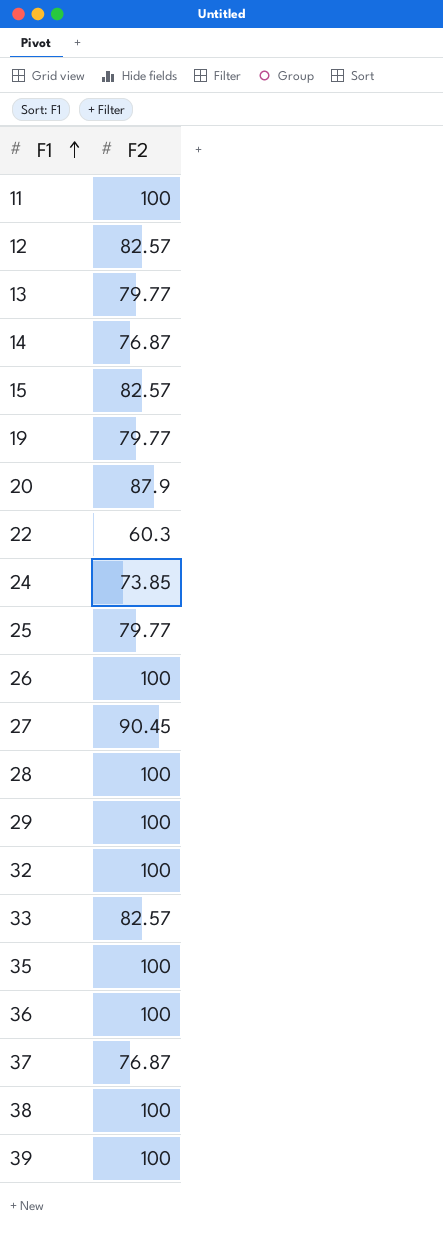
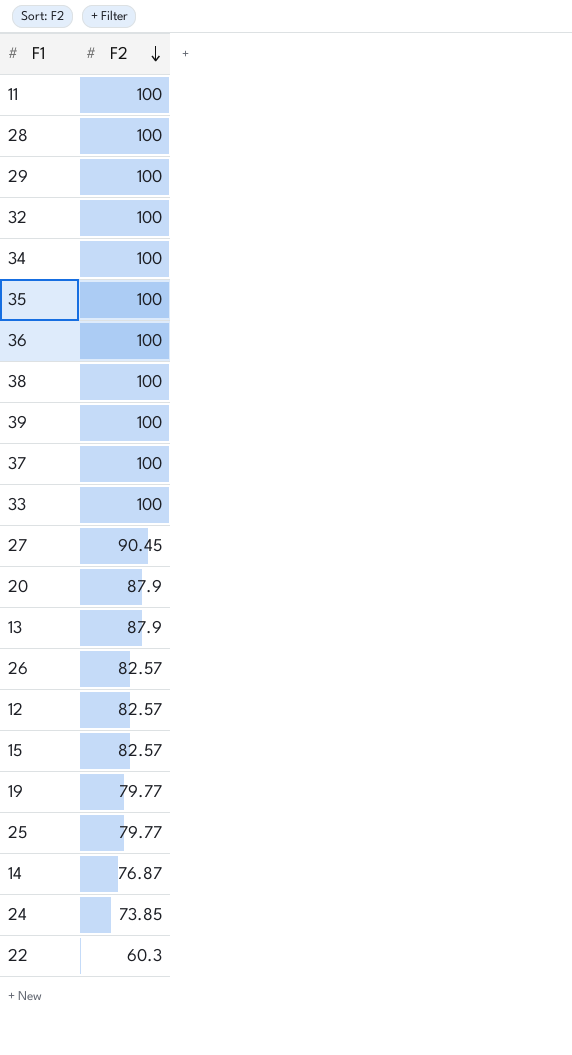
row order: F1 ascending -> F2 descending
row 34: none -> 100
37 | F2: 76.87 -> 100
33 | F2: 82.57 -> 100
13 | F2: 79.77 -> 87.9
26 | F2: 100 -> 82.57

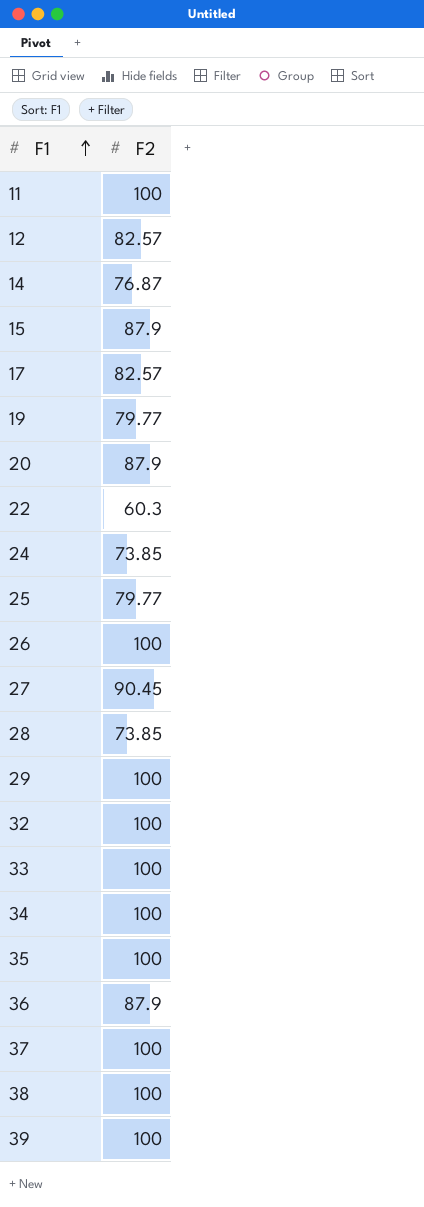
row order: F2 descending -> F1 ascending
row 13: 87.9 -> none
15 | F2: 82.57 -> 87.9
row 17: none -> 82.57
26 | F2: 82.57 -> 100
28 | F2: 100 -> 73.85
36 | F2: 100 -> 87.9

